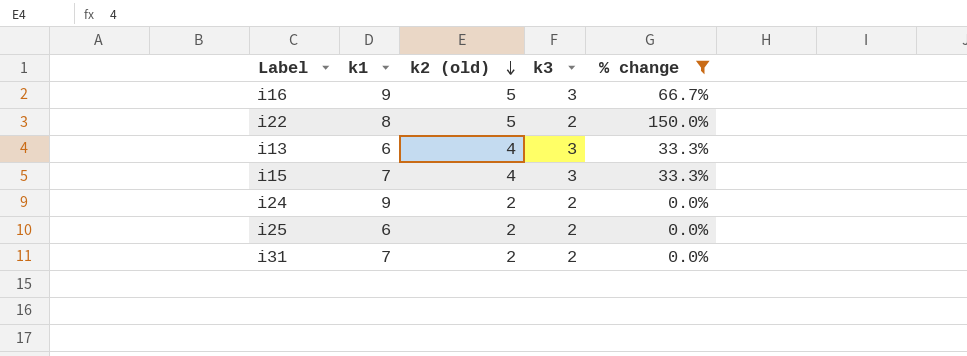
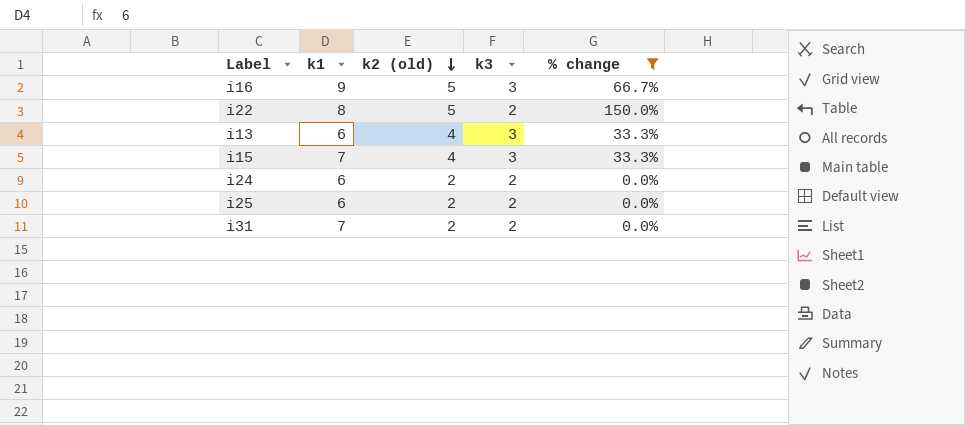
i24 | k1: 9 -> 6

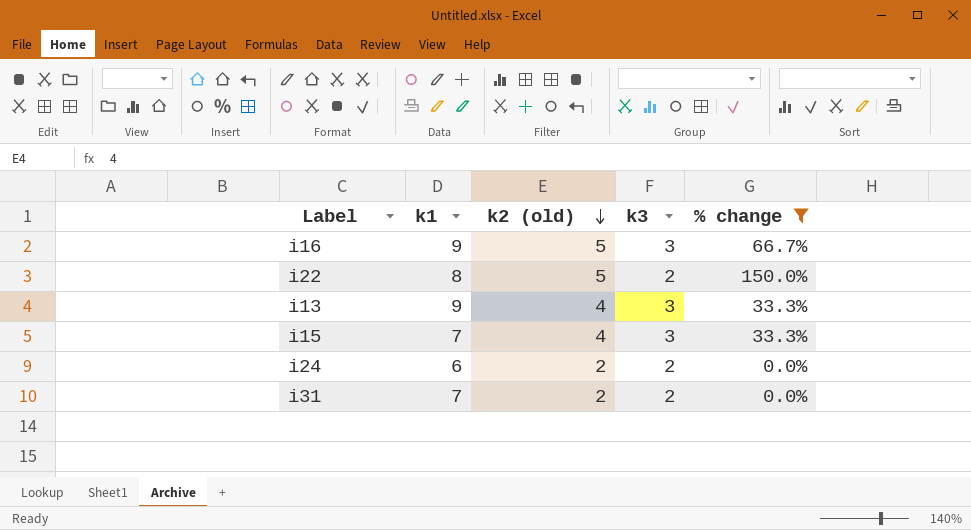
row i25: 6 | 2 | 2 | 0.0% -> none
i13 | k1: 6 -> 9

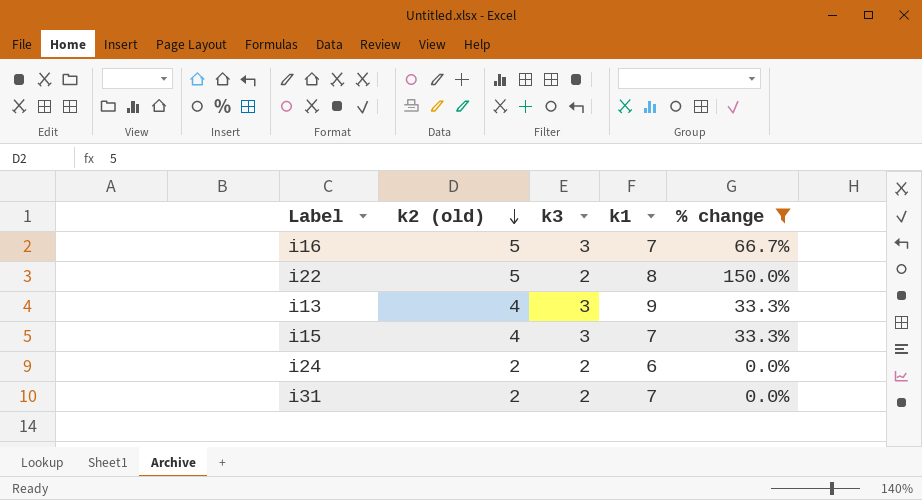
column k1 | position: 2 -> 4
i16 | k1: 9 -> 7

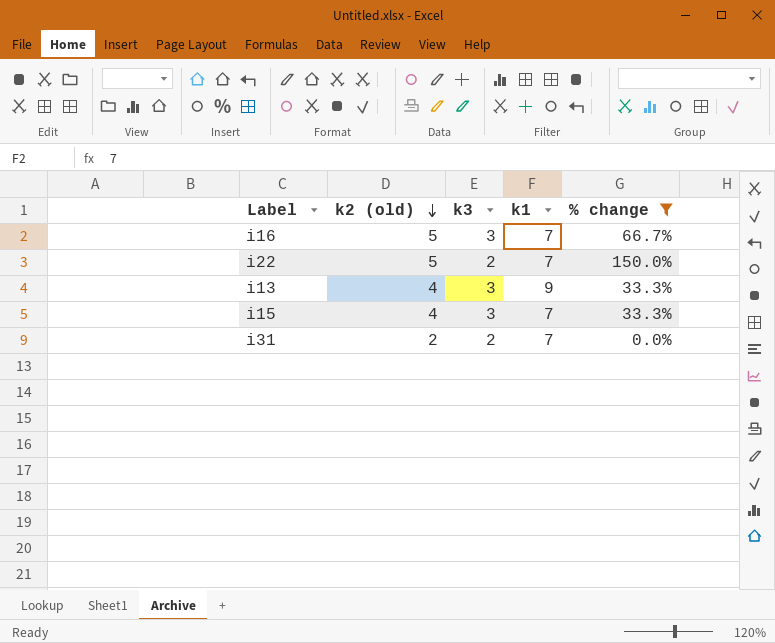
row i24: 2 | 2 | 6 | 0.0% -> none
i22 | k1: 8 -> 7

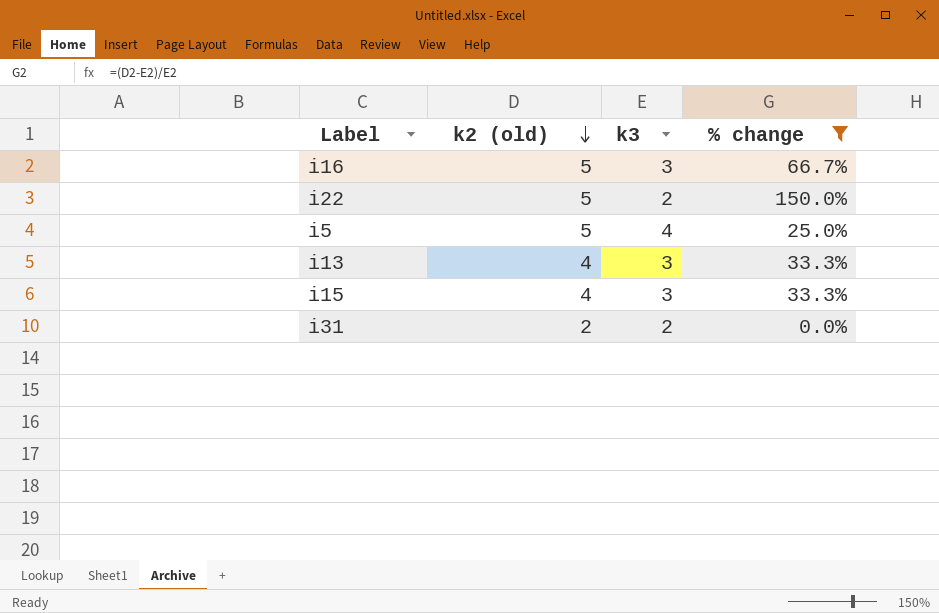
column k1 | position: 4 -> none
row i5: none -> 5 | 4 | 25.0%

